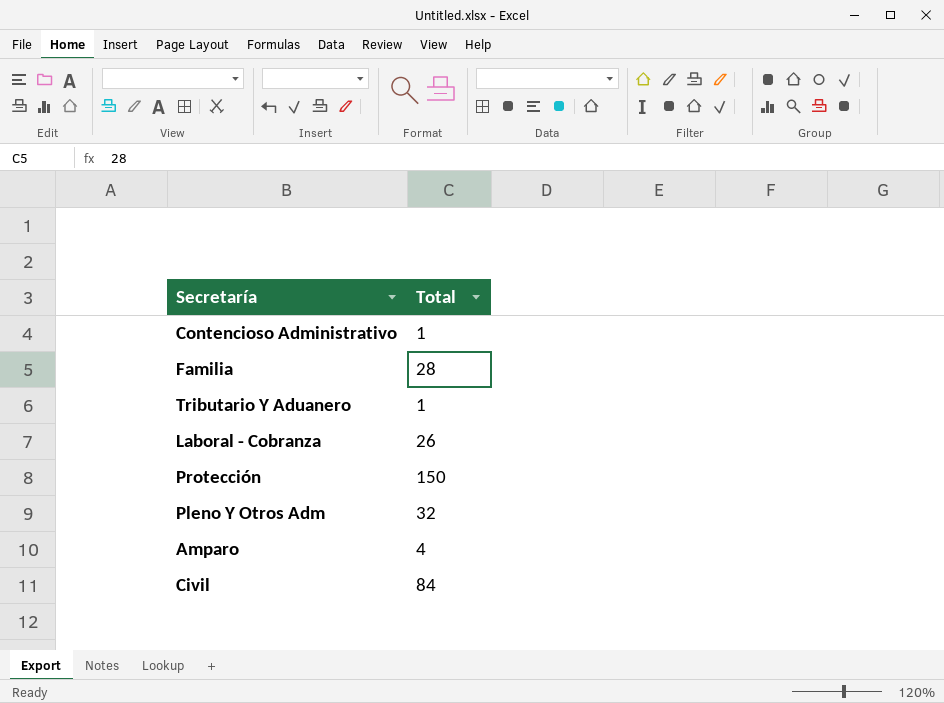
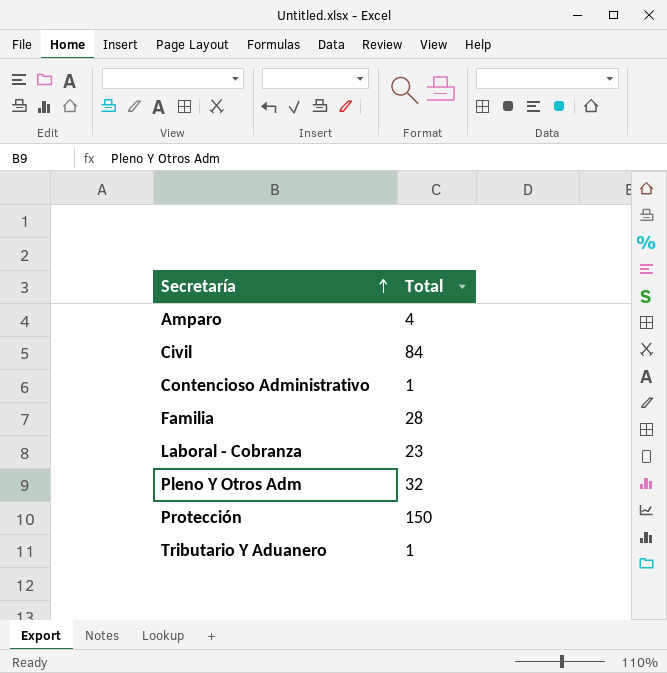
row order: none -> Secretaría ascending
Laboral - Cobranza | Total: 26 -> 23

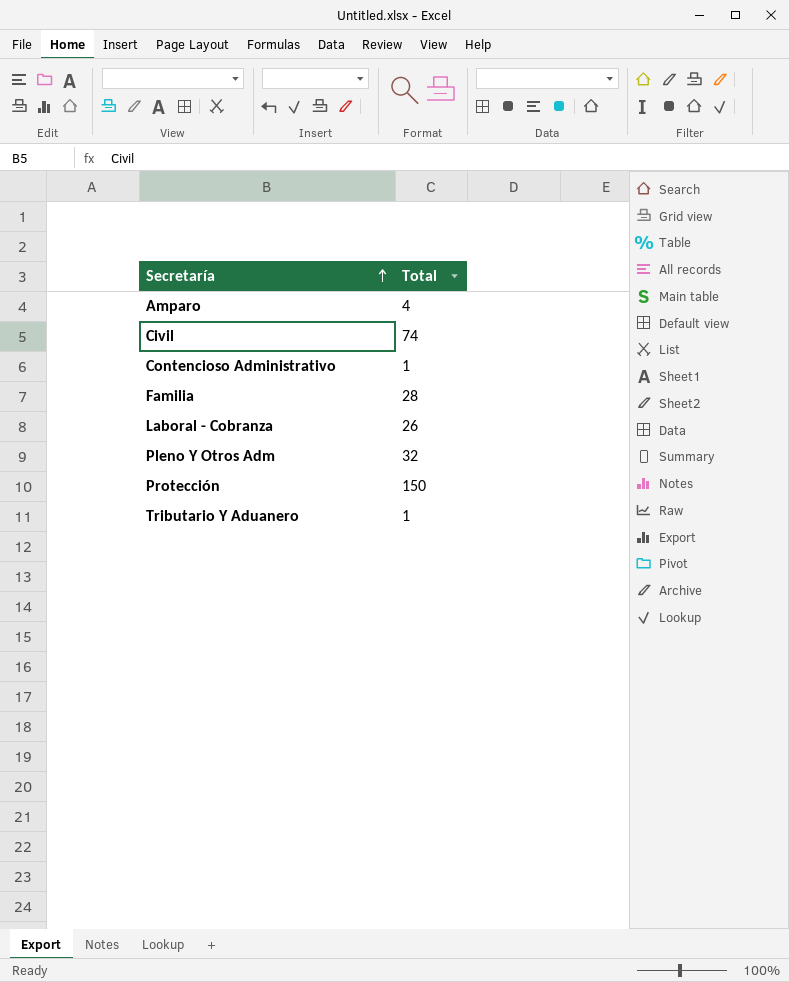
Civil | Total: 84 -> 74
Laboral - Cobranza | Total: 23 -> 26

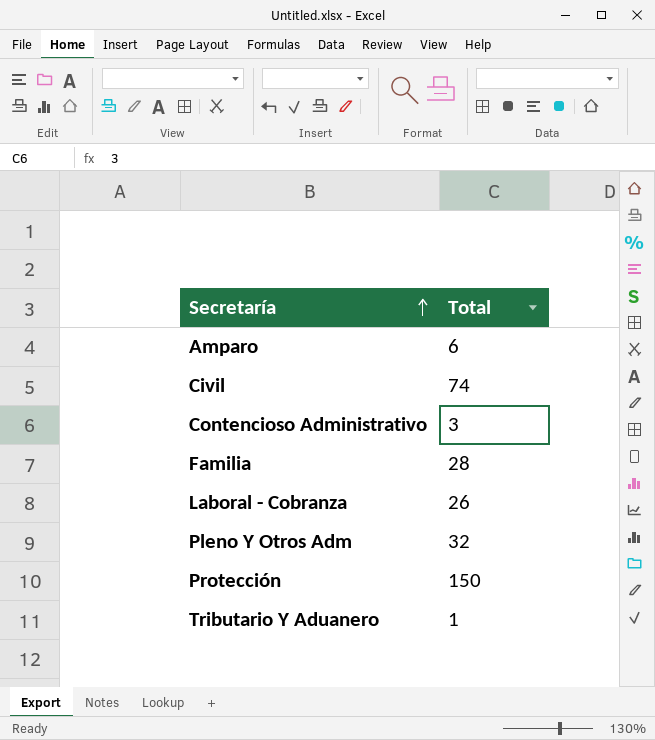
Amparo | Total: 4 -> 6
Contencioso Administrativo | Total: 1 -> 3

